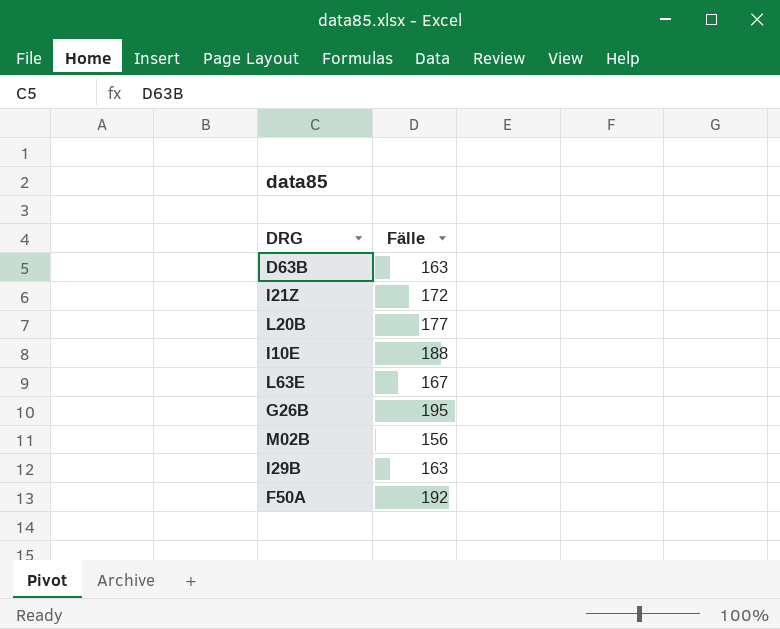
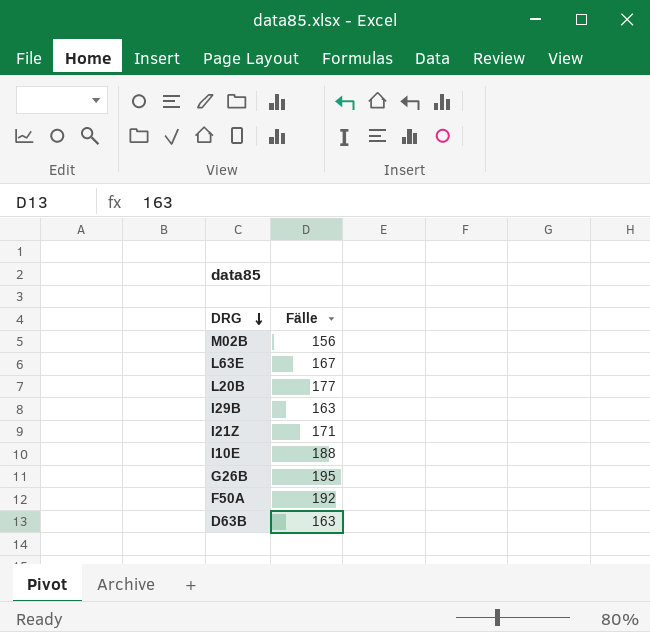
row order: none -> DRG descending
I21Z | Fälle: 172 -> 171

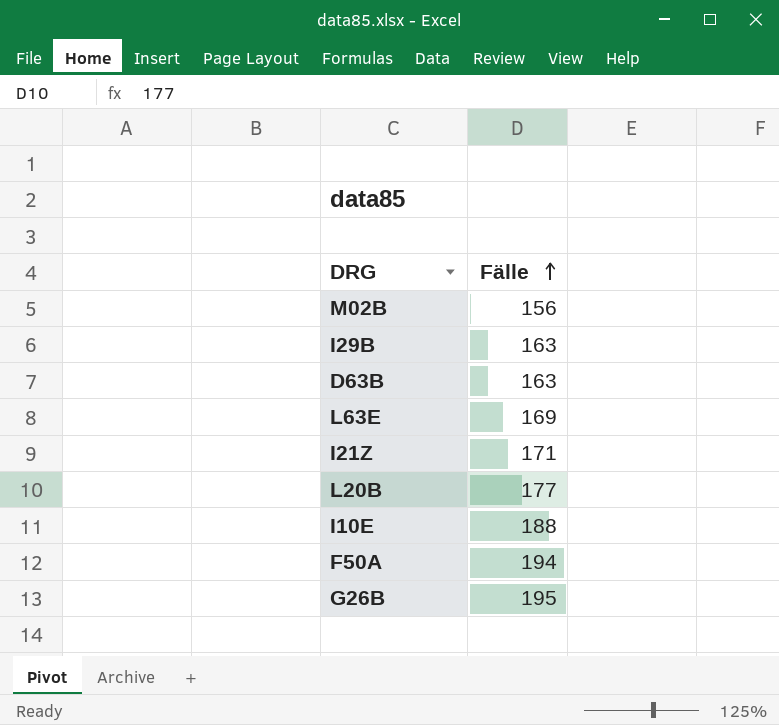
row order: DRG descending -> Fälle ascending
L63E | Fälle: 167 -> 169
F50A | Fälle: 192 -> 194

